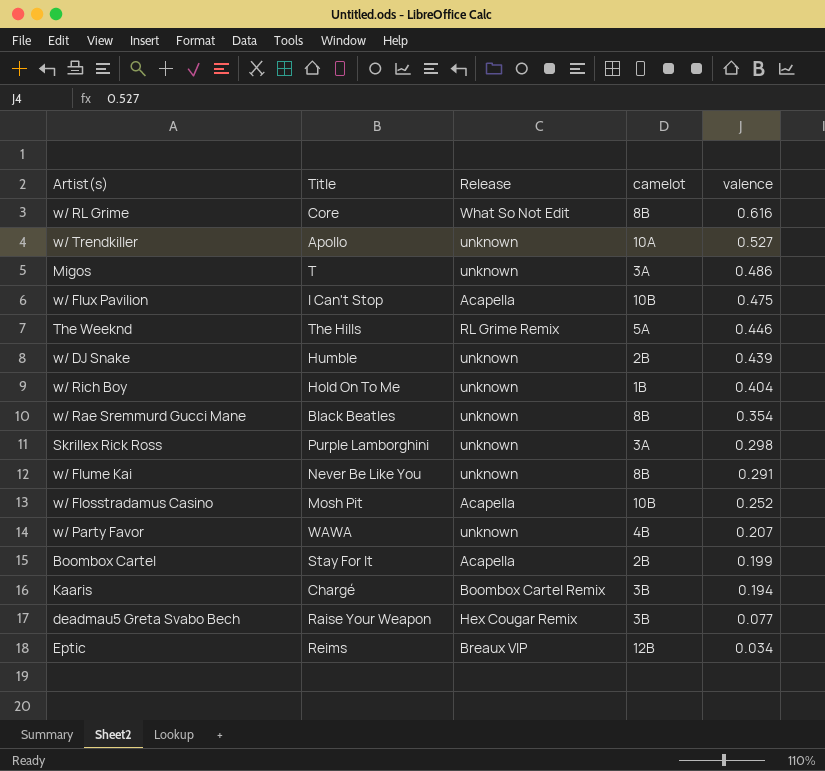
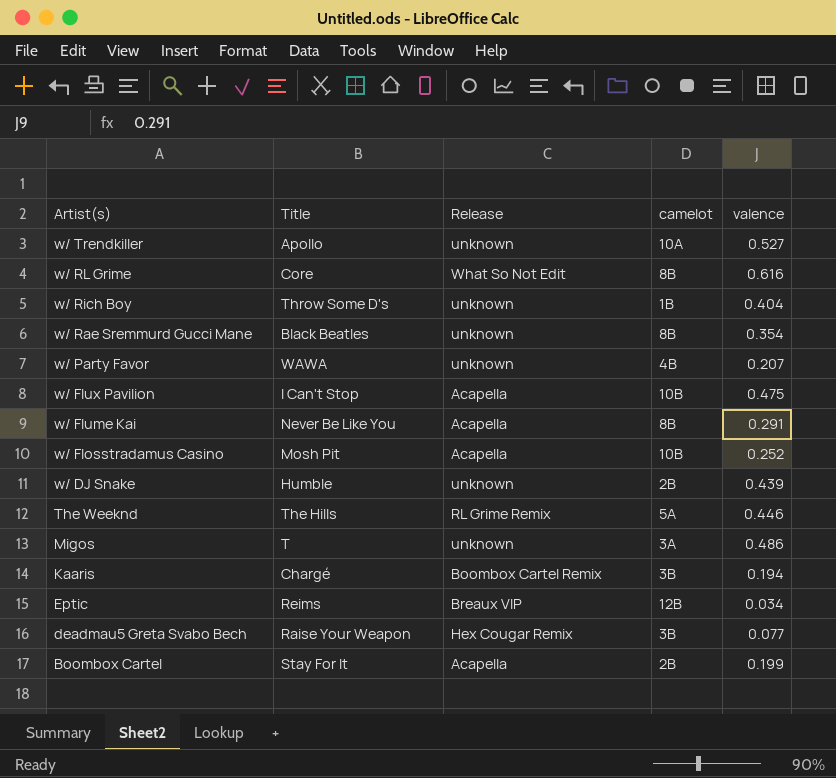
row order: valence descending -> Artist(s) descending
row Skrillex Rick Ross: Purple Lamborghini | unknown | 3A | 0.298 -> none
w/ Rich Boy | Title: Hold On To Me -> Throw Some D's
w/ Flume Kai | Release: unknown -> Acapella

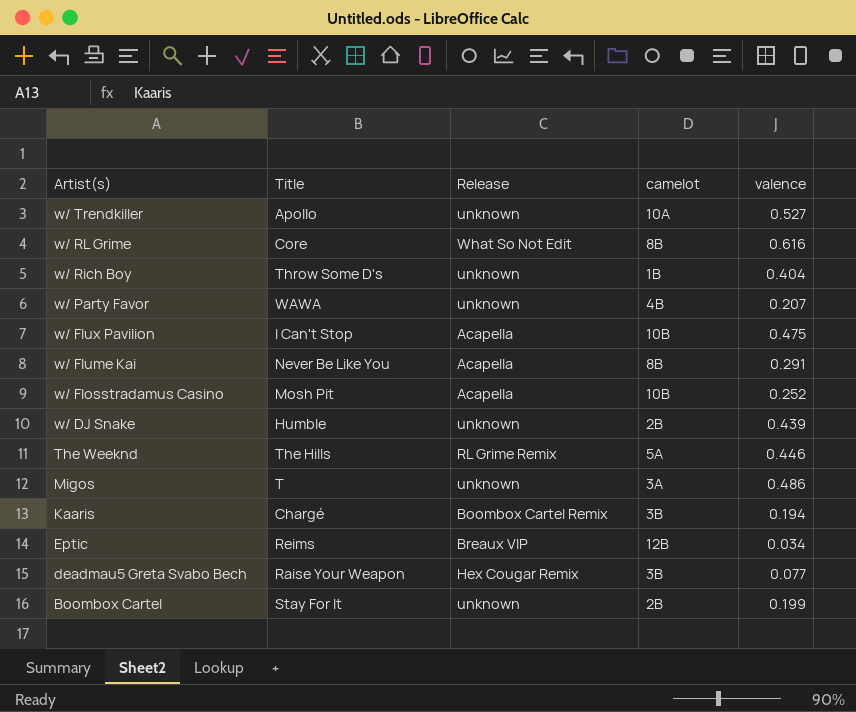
row w/ Rae Sremmurd Gucci Mane: Black Beatles | unknown | 8B | 0.354 -> none
Boombox Cartel | Release: Acapella -> unknown

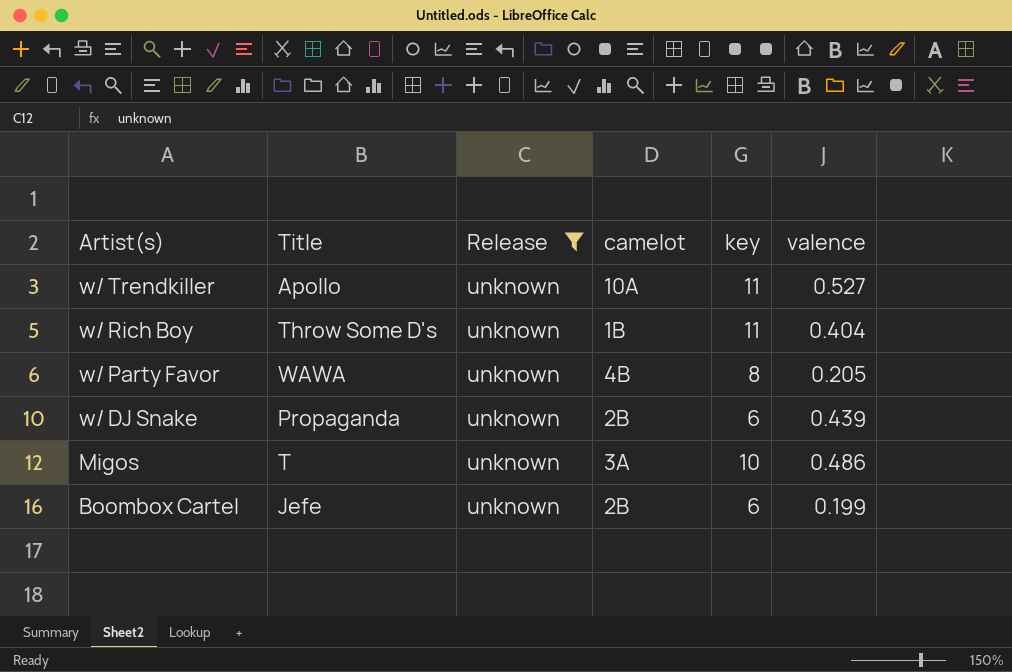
filter: none -> Release = unknown
column key | position: none -> 5
w/ Party Favor | valence: 0.207 -> 0.205
w/ DJ Snake | Title: Humble -> Propaganda
Boombox Cartel | Title: Stay For It -> Jefe

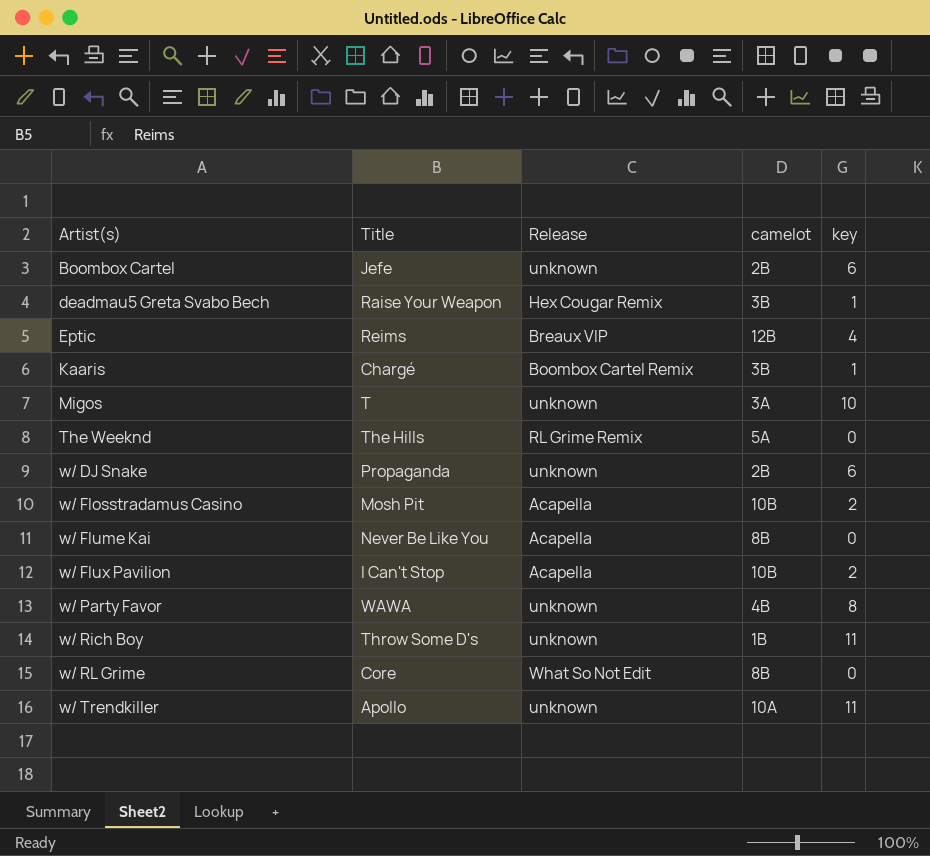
filter: Release = unknown -> none
row order: Artist(s) descending -> Artist(s) ascending
column valence | position: 6 -> none

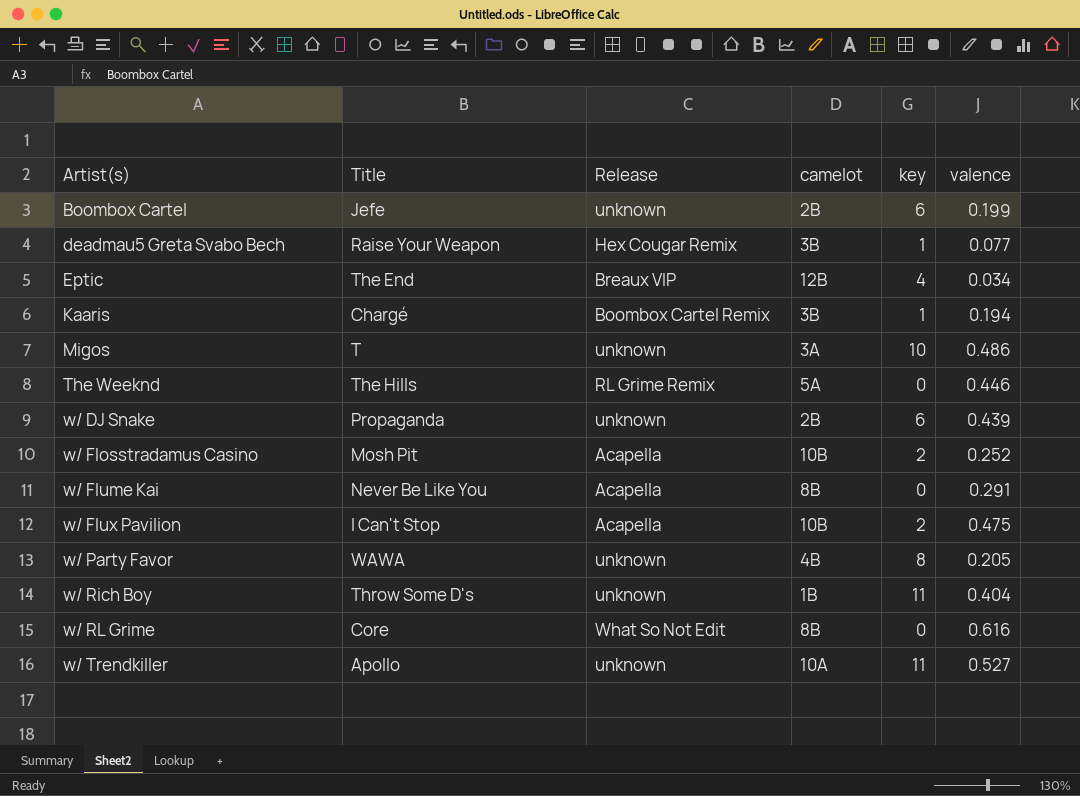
column valence | position: none -> 6
Eptic | Title: Reims -> The End

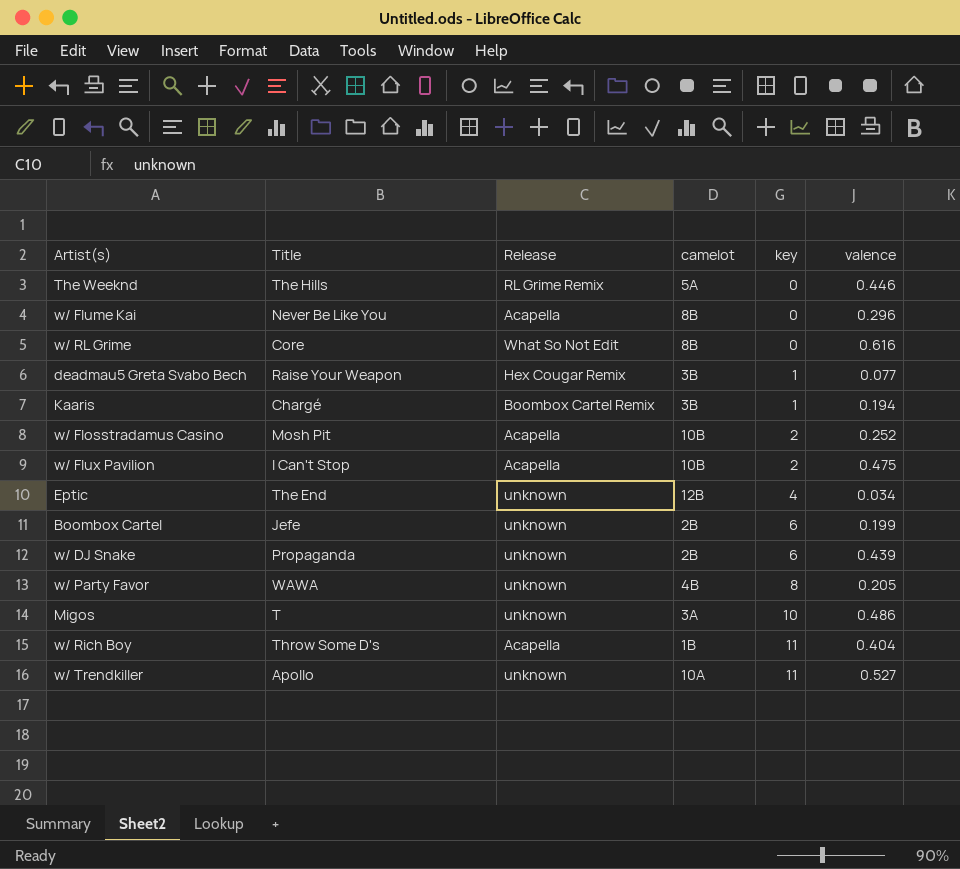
row order: Artist(s) ascending -> key ascending
w/ Flume Kai | valence: 0.291 -> 0.296
Eptic | Release: Breaux VIP -> unknown
w/ Rich Boy | Release: unknown -> Acapella

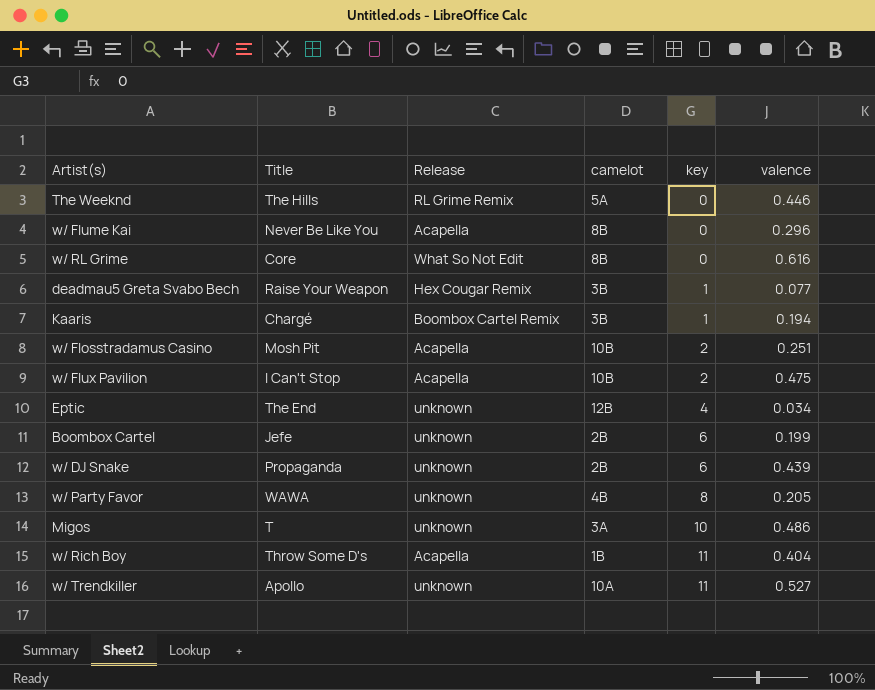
w/ Flosstradamus Casino | valence: 0.252 -> 0.251

